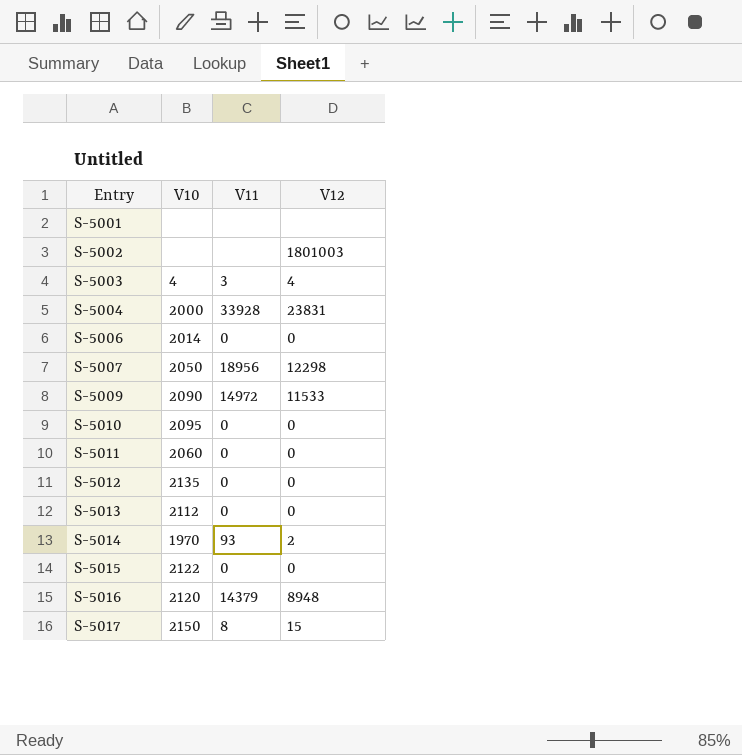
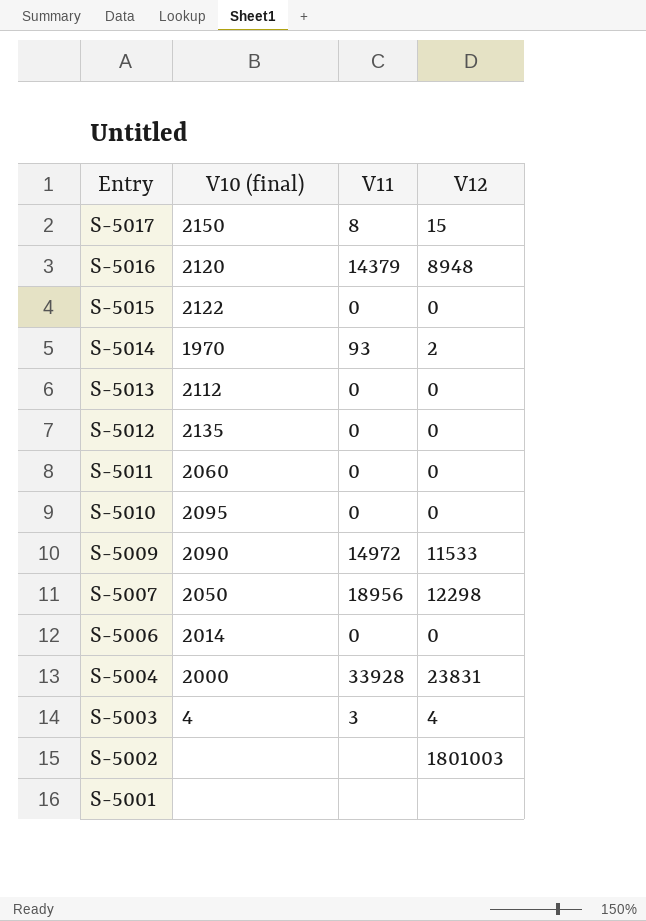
row order: Entry ascending -> Entry descending
column name: V10 -> V10 (final)

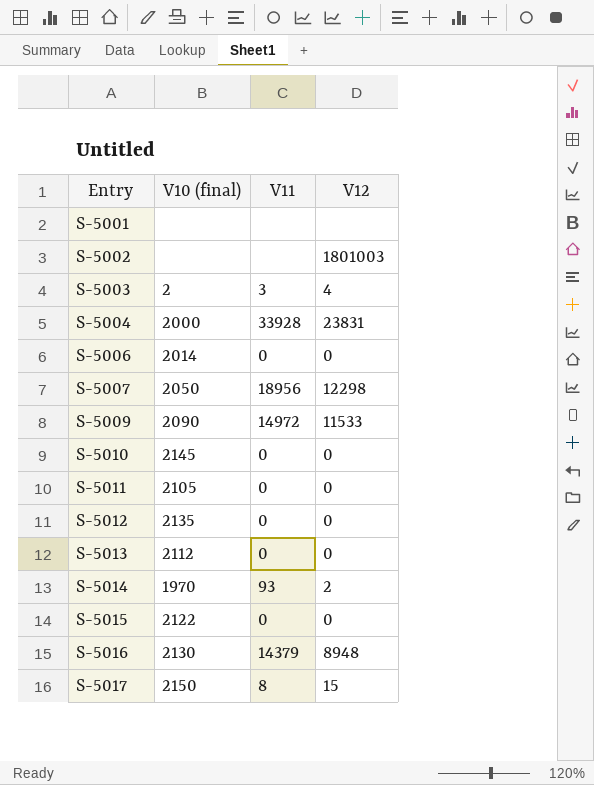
row order: Entry descending -> Entry ascending
S-5003 | V10 (final): 4 -> 2
S-5010 | V10 (final): 2095 -> 2145
S-5011 | V10 (final): 2060 -> 2105
S-5016 | V10 (final): 2120 -> 2130

